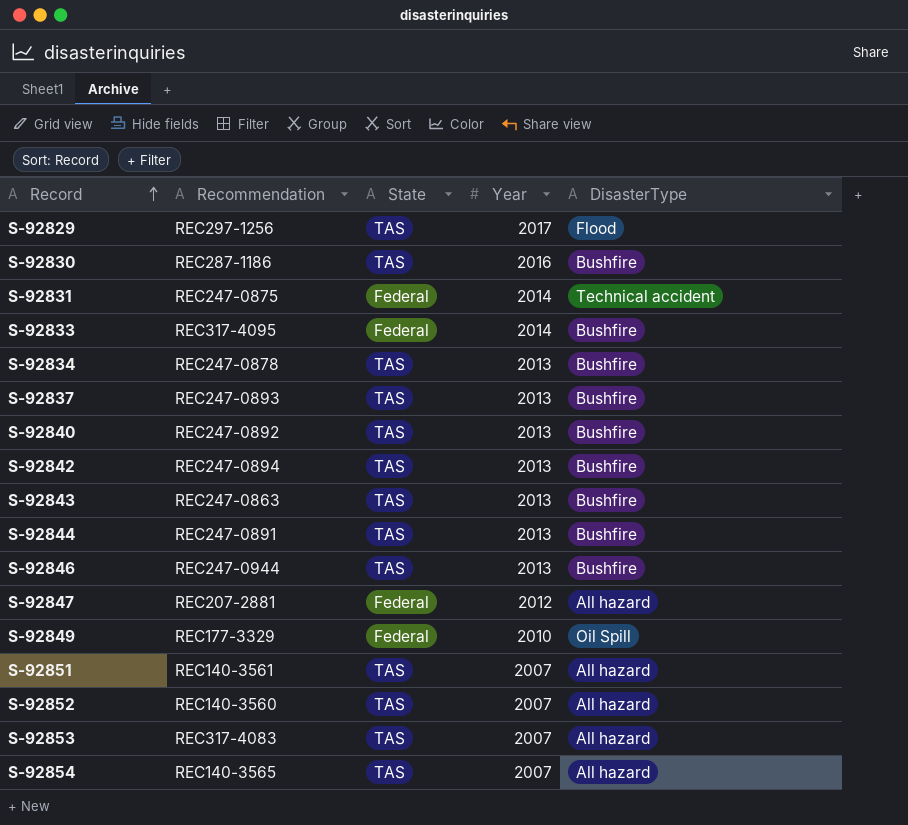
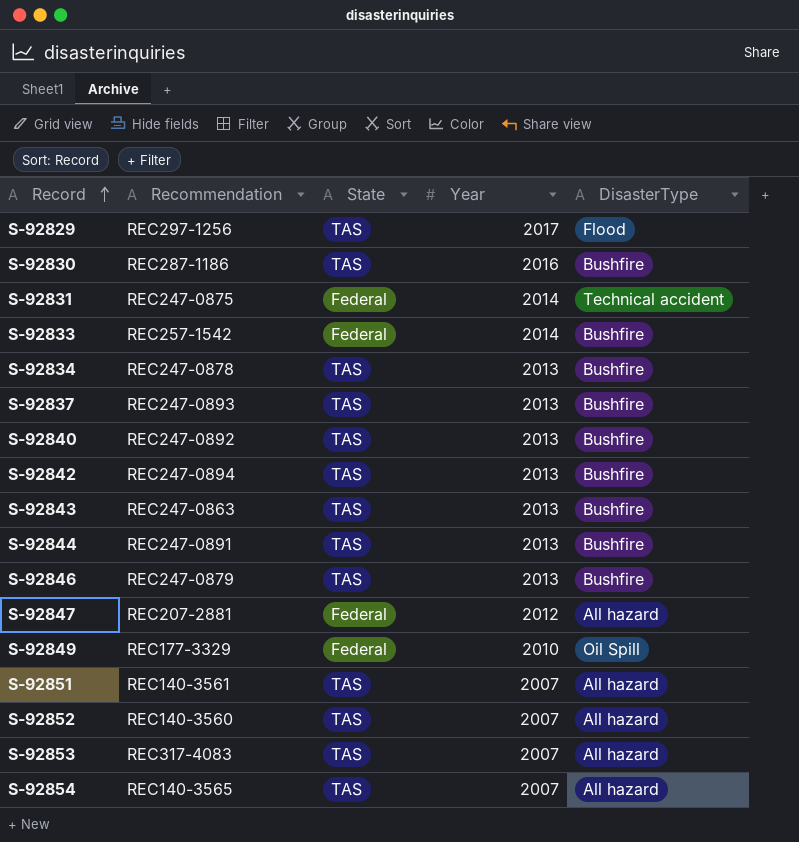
S-92833 | Recommendation: REC317-4095 -> REC257-1542
S-92846 | Recommendation: REC247-0944 -> REC247-0879

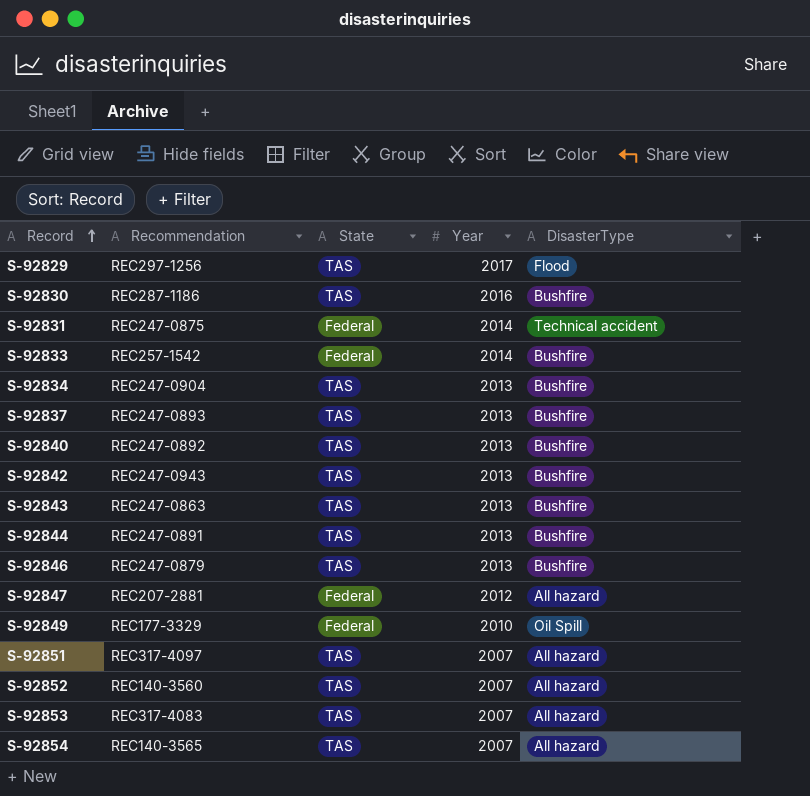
S-92834 | Recommendation: REC247-0878 -> REC247-0904
S-92842 | Recommendation: REC247-0894 -> REC247-0943
S-92851 | Recommendation: REC140-3561 -> REC317-4097

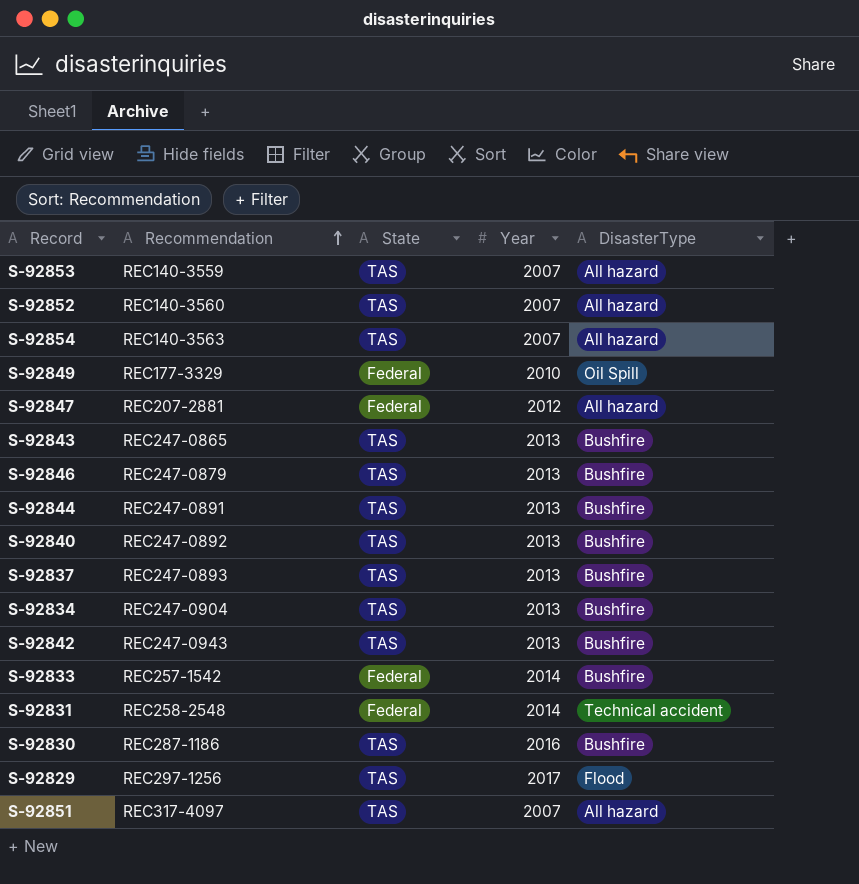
row order: Record ascending -> Recommendation ascending
S-92853 | Recommendation: REC317-4083 -> REC140-3559
S-92854 | Recommendation: REC140-3565 -> REC140-3563
S-92843 | Recommendation: REC247-0863 -> REC247-0865
S-92831 | Recommendation: REC247-0875 -> REC258-2548

